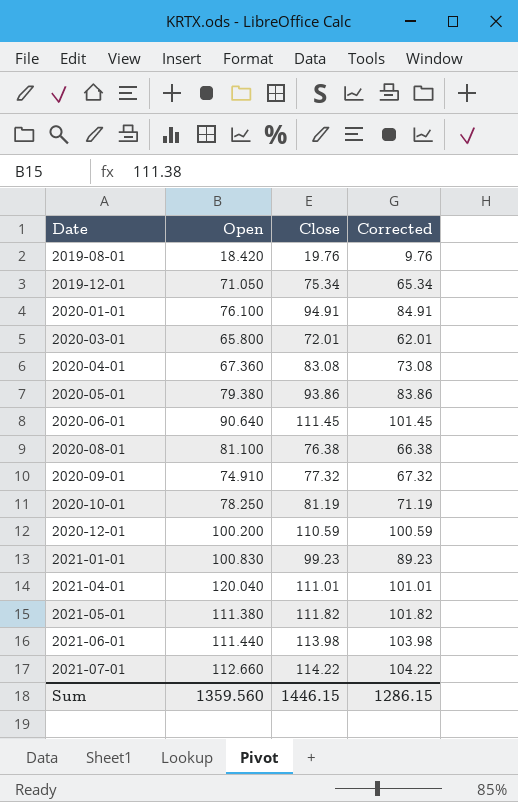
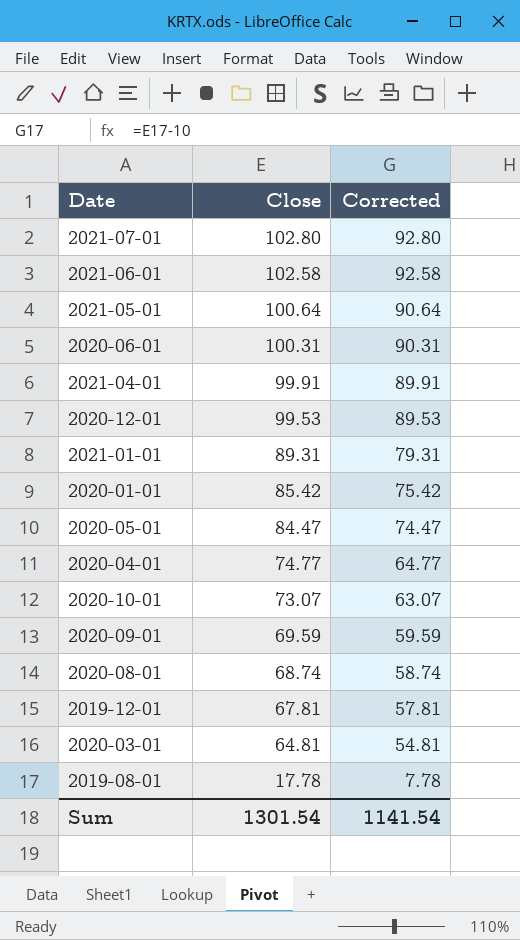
row order: Date ascending -> Close descending
column Open | position: 2 -> none
2021-07-01 | Close: 114.22 -> 102.80
2021-07-01 | Corrected: 104.22 -> 92.80
2021-06-01 | Close: 113.98 -> 102.58
2021-06-01 | Corrected: 103.98 -> 92.58
2021-05-01 | Close: 111.82 -> 100.64
2021-05-01 | Corrected: 101.82 -> 90.64
2020-06-01 | Close: 111.45 -> 100.31
2020-06-01 | Corrected: 101.45 -> 90.31
2021-04-01 | Close: 111.01 -> 99.91
2021-04-01 | Corrected: 101.01 -> 89.91
2020-12-01 | Close: 110.59 -> 99.53
2020-12-01 | Corrected: 100.59 -> 89.53
2021-01-01 | Close: 99.23 -> 89.31
2021-01-01 | Corrected: 89.23 -> 79.31
2020-01-01 | Close: 94.91 -> 85.42
2020-01-01 | Corrected: 84.91 -> 75.42
2020-05-01 | Close: 93.86 -> 84.47
2020-05-01 | Corrected: 83.86 -> 74.47
2020-04-01 | Close: 83.08 -> 74.77
2020-04-01 | Corrected: 73.08 -> 64.77
2020-10-01 | Close: 81.19 -> 73.07
2020-10-01 | Corrected: 71.19 -> 63.07
2020-09-01 | Close: 77.32 -> 69.59
2020-09-01 | Corrected: 67.32 -> 59.59
2020-08-01 | Close: 76.38 -> 68.74
2020-08-01 | Corrected: 66.38 -> 58.74
2019-12-01 | Close: 75.34 -> 67.81
2019-12-01 | Corrected: 65.34 -> 57.81
2020-03-01 | Close: 72.01 -> 64.81
2020-03-01 | Corrected: 62.01 -> 54.81
2019-08-01 | Close: 19.76 -> 17.78
2019-08-01 | Corrected: 9.76 -> 7.78
Sum | Close: 1446.15 -> 1301.54
Sum | Corrected: 1286.15 -> 1141.54

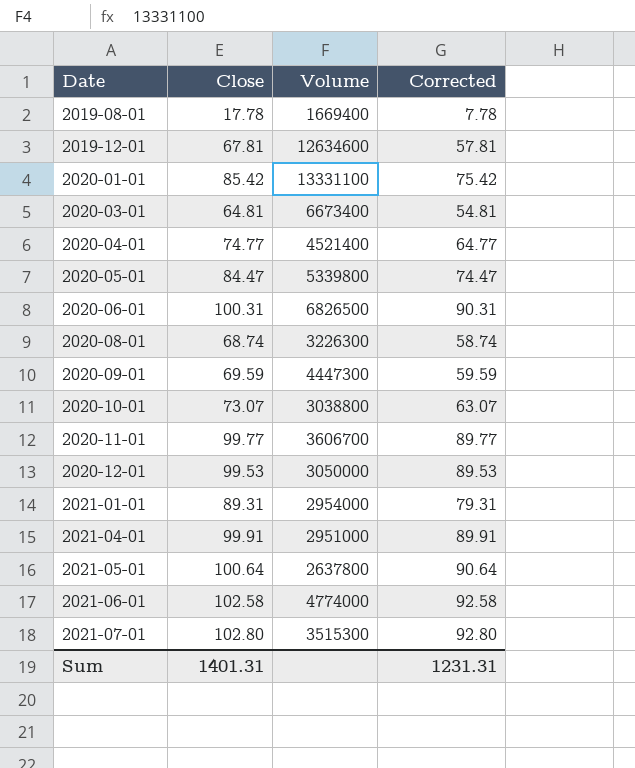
row order: Close descending -> Date ascending
column Volume | position: none -> 3
row 2020-11-01: none -> 99.77 | 3606700 | 89.77
Sum | Close: 1301.54 -> 1401.31
Sum | Corrected: 1141.54 -> 1231.31

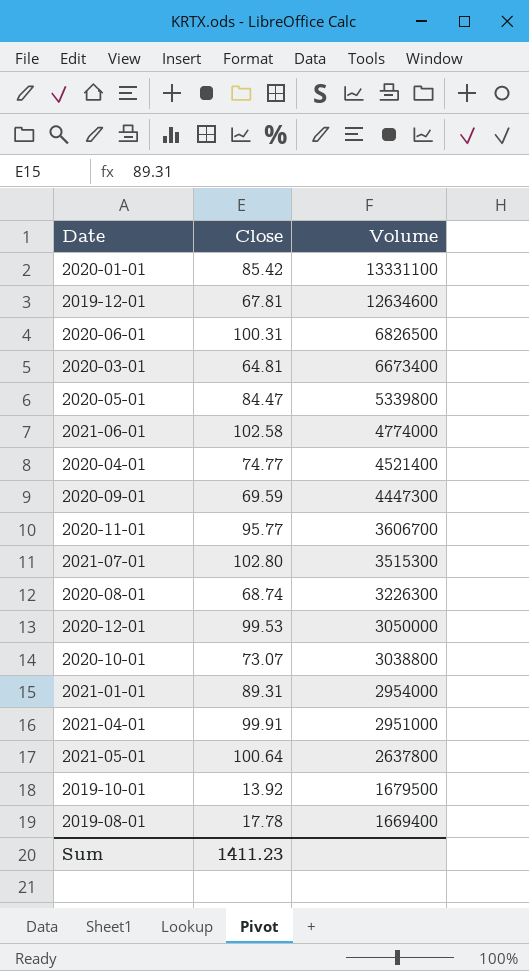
row order: Date ascending -> Volume descending
column Corrected | formula: [Close] - 10 -> none
2020-11-01 | Close: 99.77 -> 95.77
row 2019-10-01: none -> 13.92 | 1679500
Sum | Close: 1401.31 -> 1411.23

